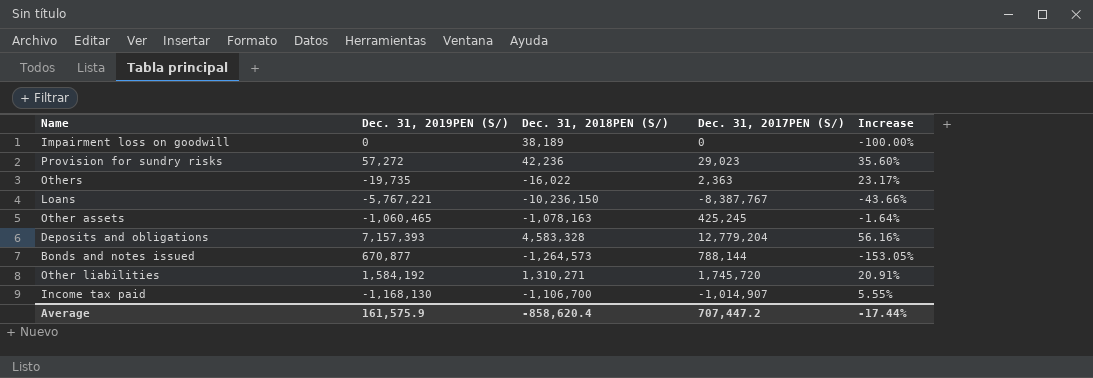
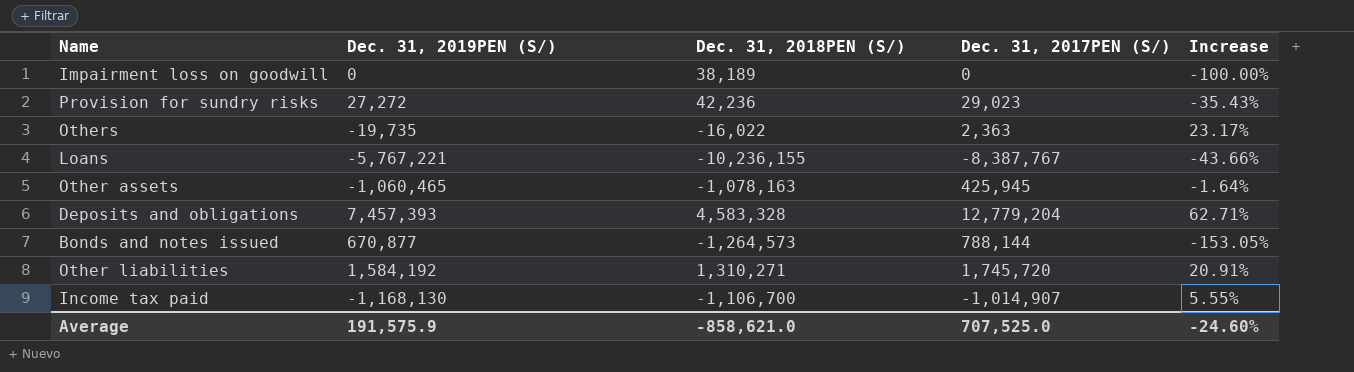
Provision for sundry risks | Dec. 31, 2019PEN (S/): 57,272 -> 27,272
Provision for sundry risks | Increase: 35.60% -> -35.43%
Loans | Dec. 31, 2018PEN (S/): -10,236,150 -> -10,236,155
Other assets | Dec. 31, 2017PEN (S/): 425,245 -> 425,945
Deposits and obligations | Dec. 31, 2019PEN (S/): 7,157,393 -> 7,457,393
Deposits and obligations | Increase: 56.16% -> 62.71%
Average | Dec. 31, 2019PEN (S/): 161,575.9 -> 191,575.9
Average | Dec. 31, 2018PEN (S/): -858,620.4 -> -858,621.0
Average | Dec. 31, 2017PEN (S/): 707,447.2 -> 707,525.0
Average | Increase: -17.44% -> -24.60%

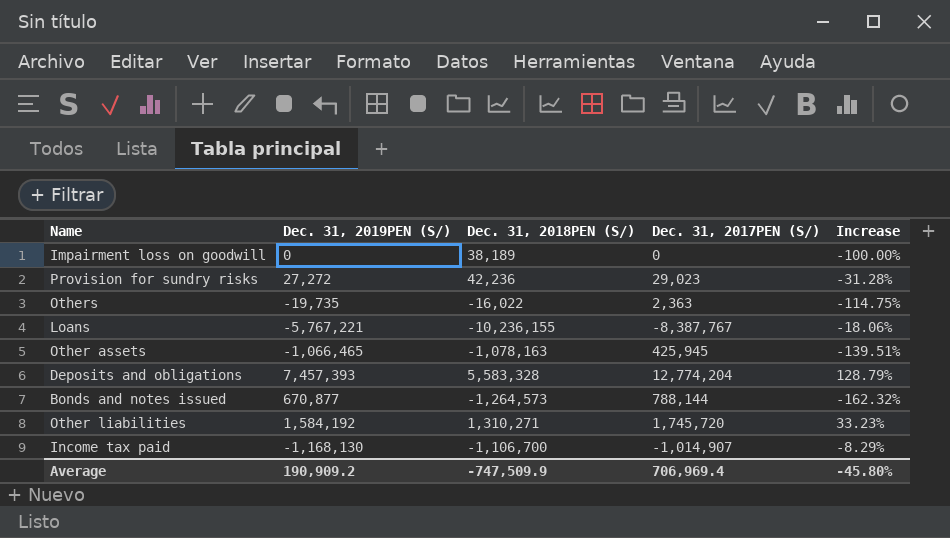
column Increase | formula: ([Dec. 31, 2019PEN (S/)] - [Dec. 31, 2018PEN (S/)]) / [Dec. 31, 2018PEN (S/)] -> ([Dec. 31, 2017PEN (S/)] - [Dec. 31, 2018PEN (S/)]) / [Dec. 31, 2018PEN (S/)]
Other assets | Dec. 31, 2019PEN (S/): -1,060,465 -> -1,066,465
Deposits and obligations | Dec. 31, 2018PEN (S/): 4,583,328 -> 5,583,328
Deposits and obligations | Dec. 31, 2017PEN (S/): 12,779,204 -> 12,774,204
Average | Dec. 31, 2019PEN (S/): 191,575.9 -> 190,909.2
Average | Dec. 31, 2018PEN (S/): -858,621.0 -> -747,509.9
Average | Dec. 31, 2017PEN (S/): 707,525.0 -> 706,969.4
Average | Increase: -24.60% -> -45.80%

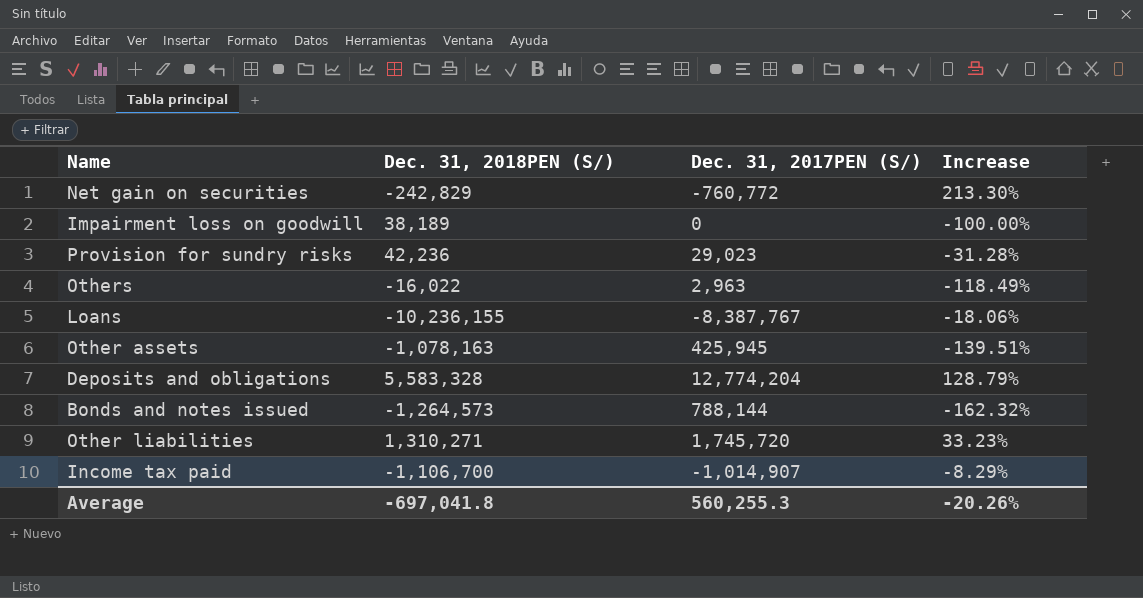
column Dec. 31, 2019PEN (S/) | position: 2 -> none
row Net gain on securities: none -> -242,829 | -760,772 | 213.30%
Others | Dec. 31, 2017PEN (S/): 2,363 -> 2,963
Others | Increase: -114.75% -> -118.49%
Average | Dec. 31, 2018PEN (S/): -747,509.9 -> -697,041.8
Average | Dec. 31, 2017PEN (S/): 706,969.4 -> 560,255.3
Average | Increase: -45.80% -> -20.26%

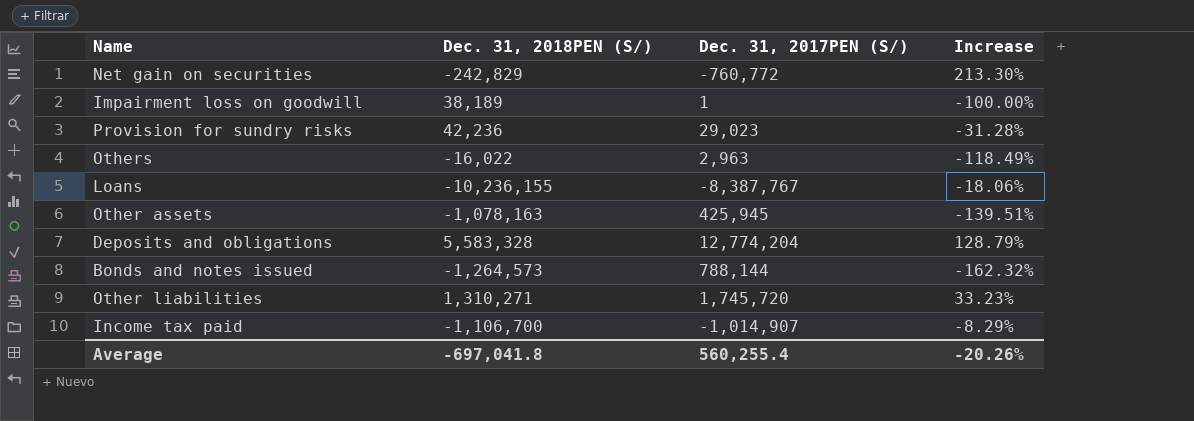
Impairment loss on goodwill | Dec. 31, 2017PEN (S/): 0 -> 1
Average | Dec. 31, 2017PEN (S/): 560,255.3 -> 560,255.4

